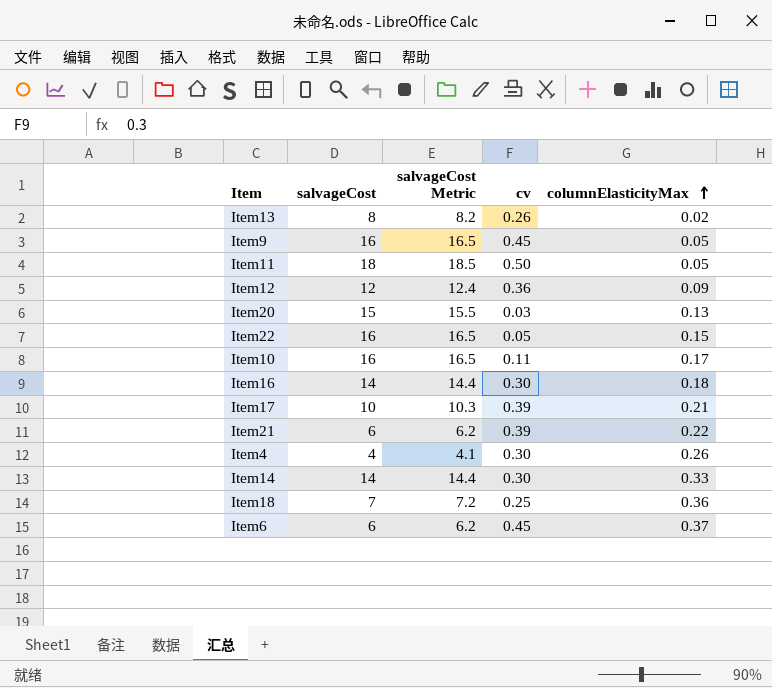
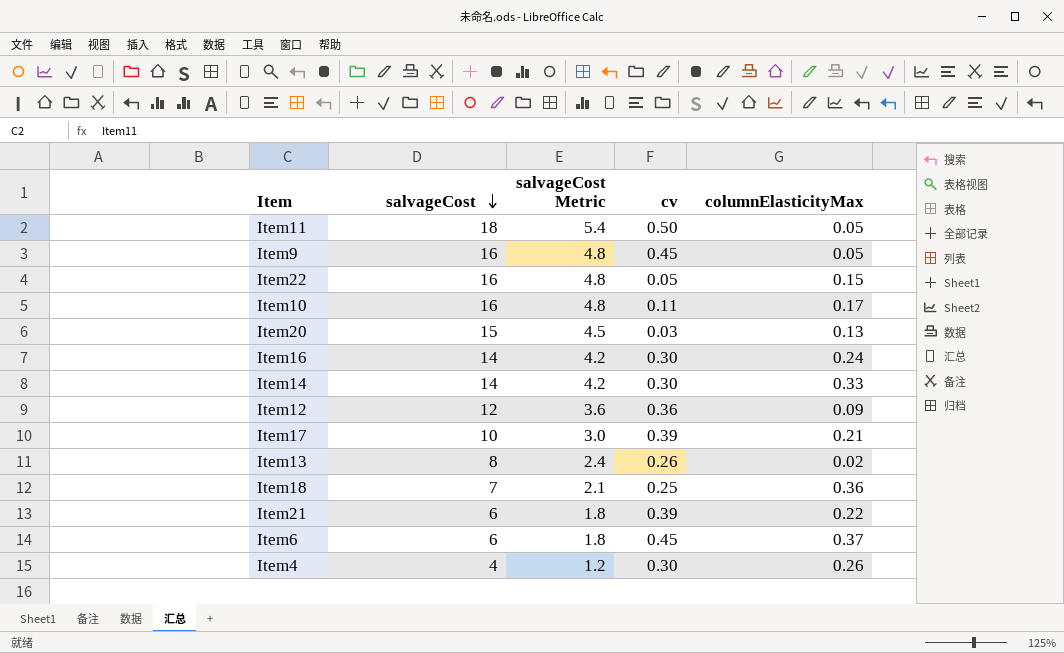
row order: columnElasticityMax ascending -> salvageCost descending
column salvageCost Metric | formula: [salvageCost] * 1.03 -> [salvageCost] * 0.3
Item16 | columnElasticityMax: 0.18 -> 0.24

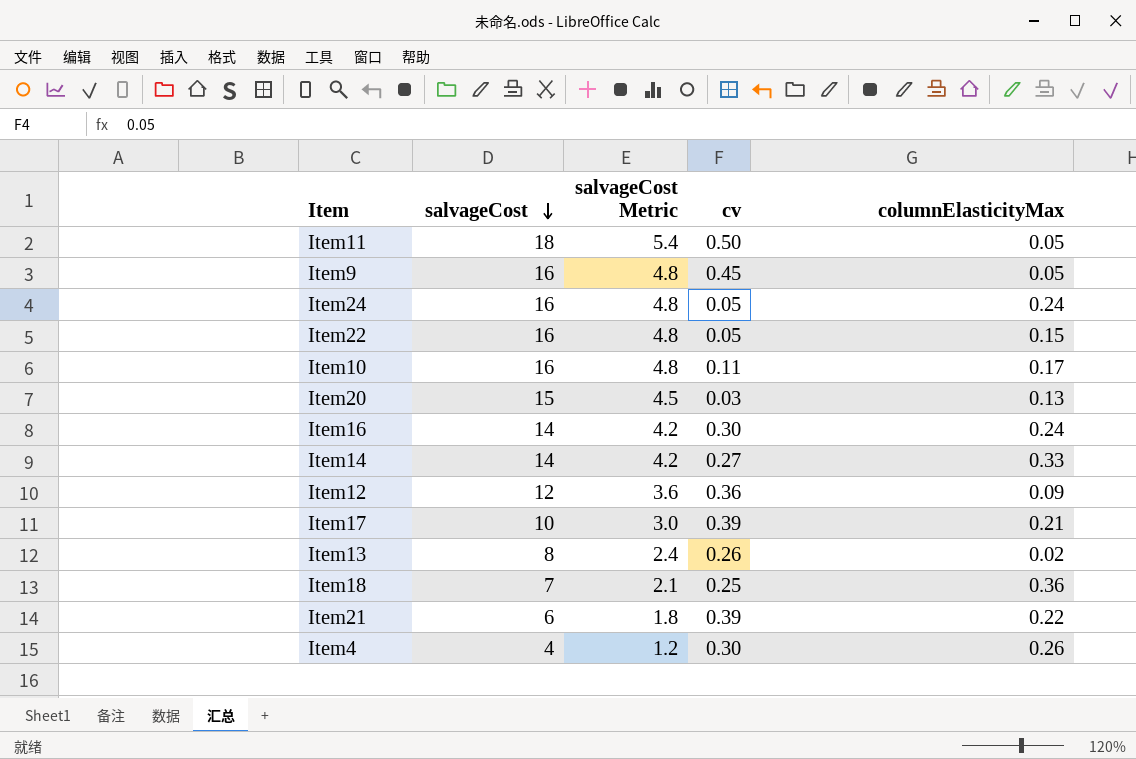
row Item6: 6 | 1.8 | 0.45 | 0.37 -> none
row Item24: none -> 16 | 4.8 | 0.05 | 0.24
Item14 | cv: 0.30 -> 0.27

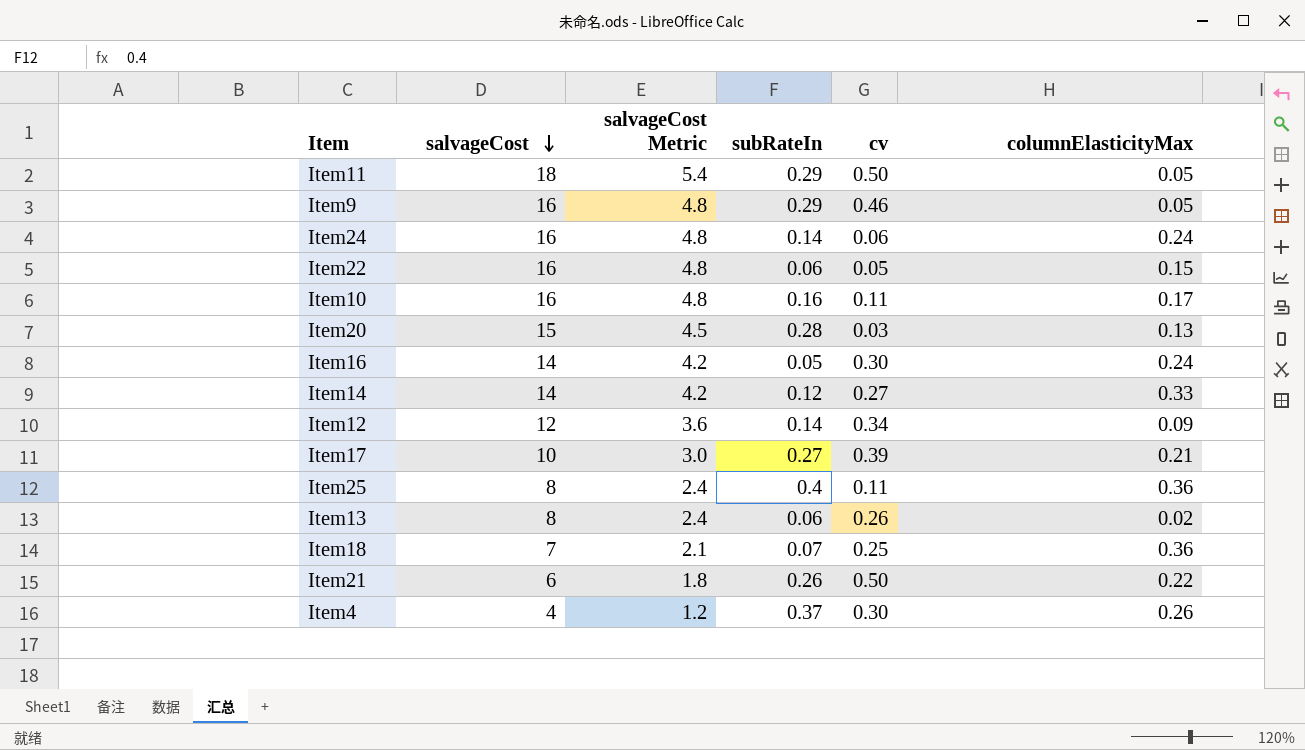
column subRateIn | position: none -> 4
Item9 | cv: 0.45 -> 0.46
Item24 | cv: 0.05 -> 0.06
Item12 | cv: 0.36 -> 0.34
row Item25: none -> 8 | 2.4 | 0.4 | 0.11 | 0.36
Item21 | cv: 0.39 -> 0.50

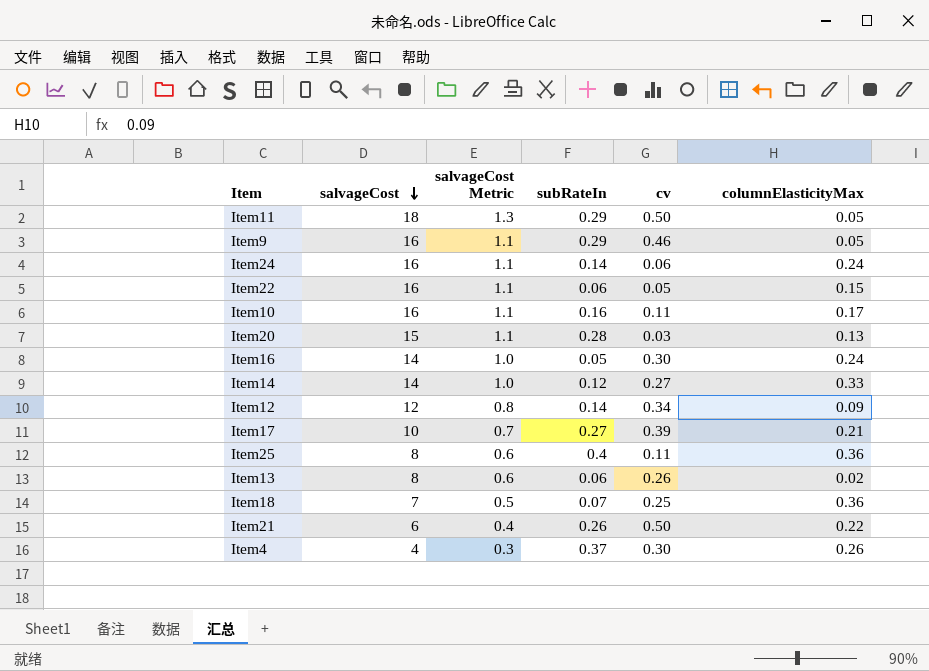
column salvageCost Metric | formula: [salvageCost] * 0.3 -> [salvageCost] * 0.07

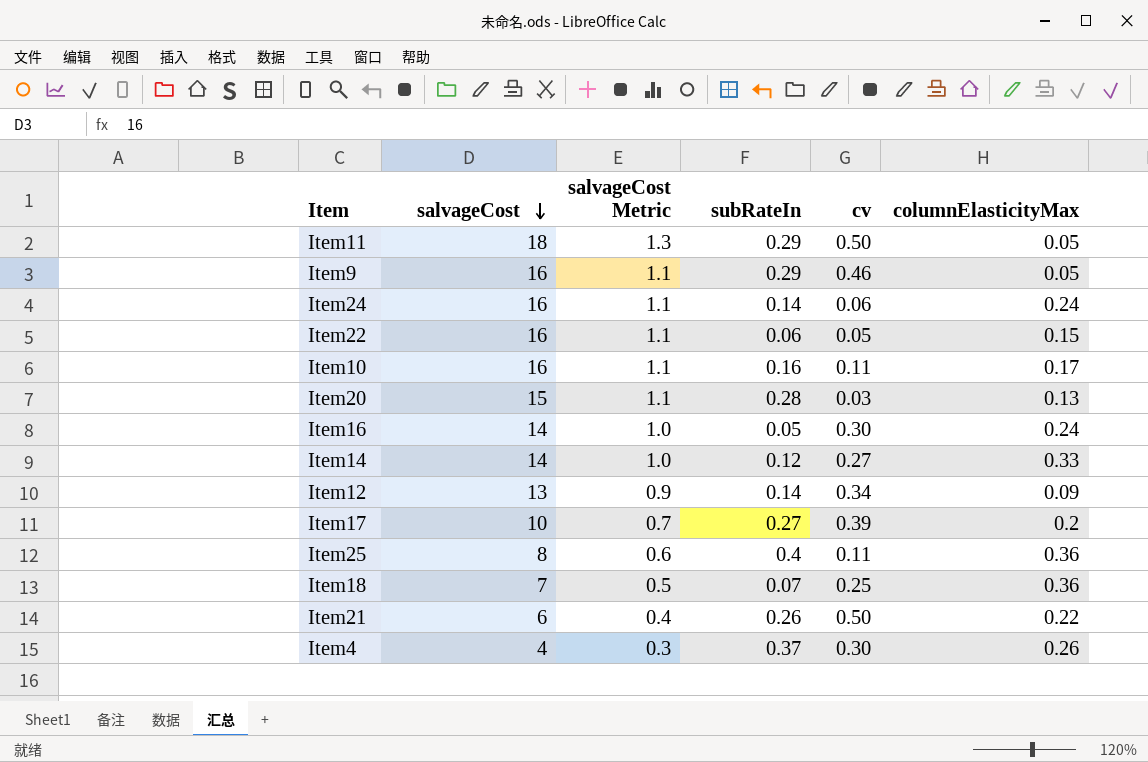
row Item13: 8 | 0.6 | 0.06 | 0.26 | 0.02 -> none
Item12 | salvageCost: 12 -> 13
Item12 | salvageCost Metric: 0.8 -> 0.9
Item17 | columnElasticityMax: 0.21 -> 0.2

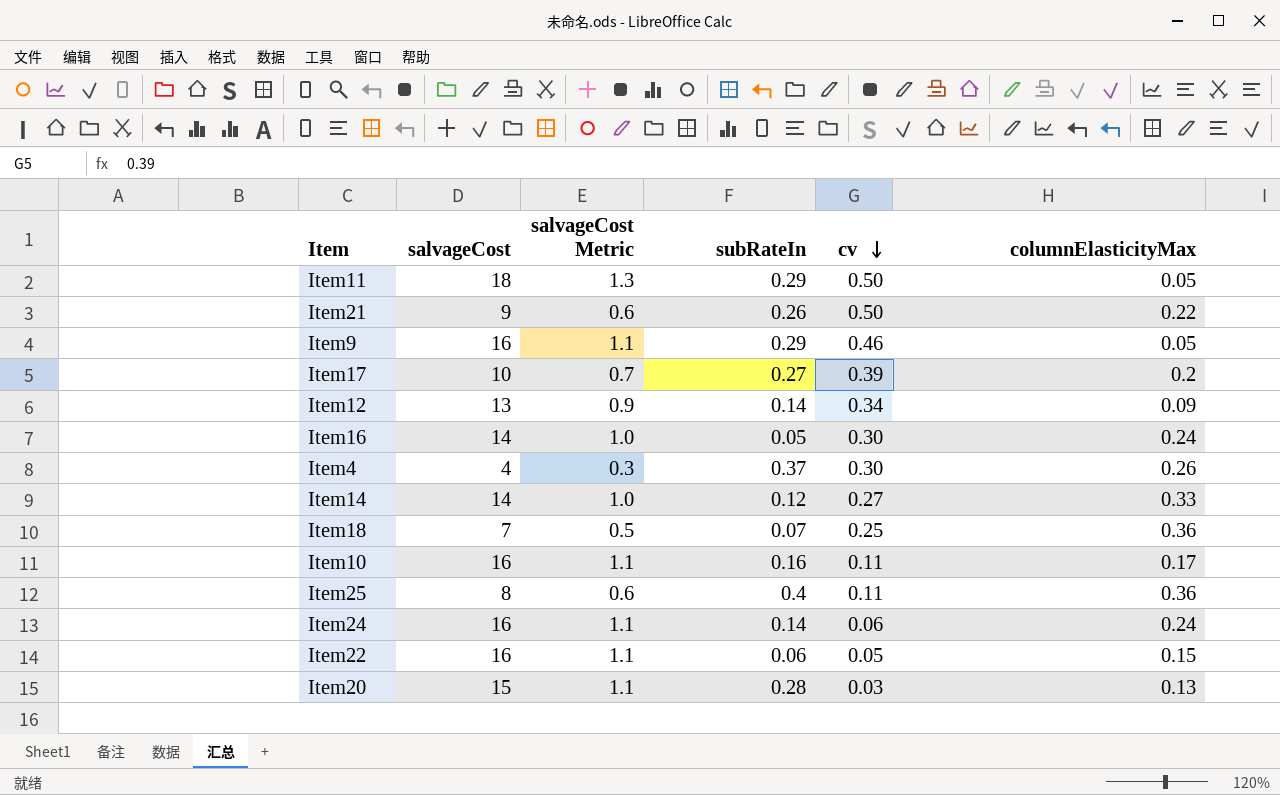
row order: salvageCost descending -> cv descending
Item21 | salvageCost: 6 -> 9
Item21 | salvageCost Metric: 0.4 -> 0.6

